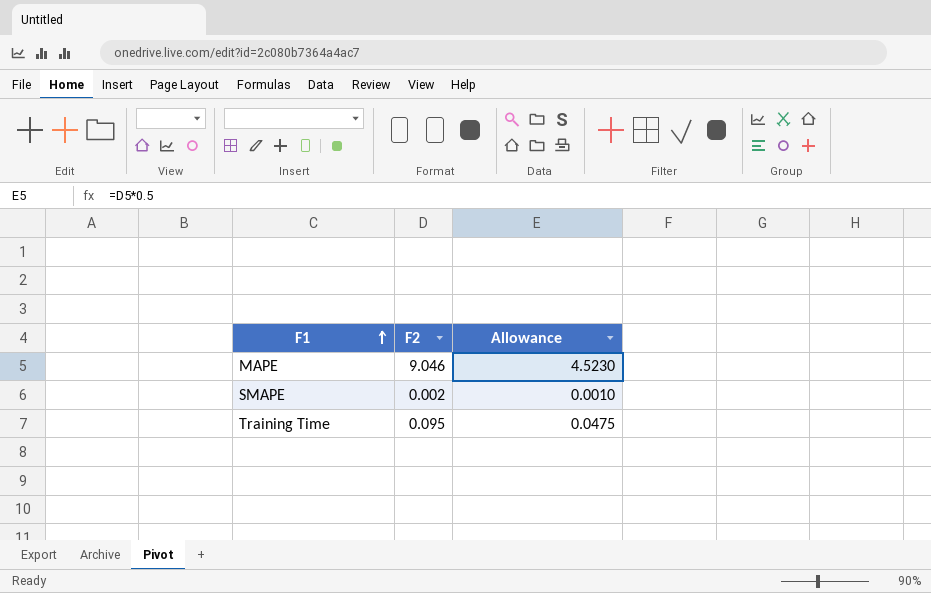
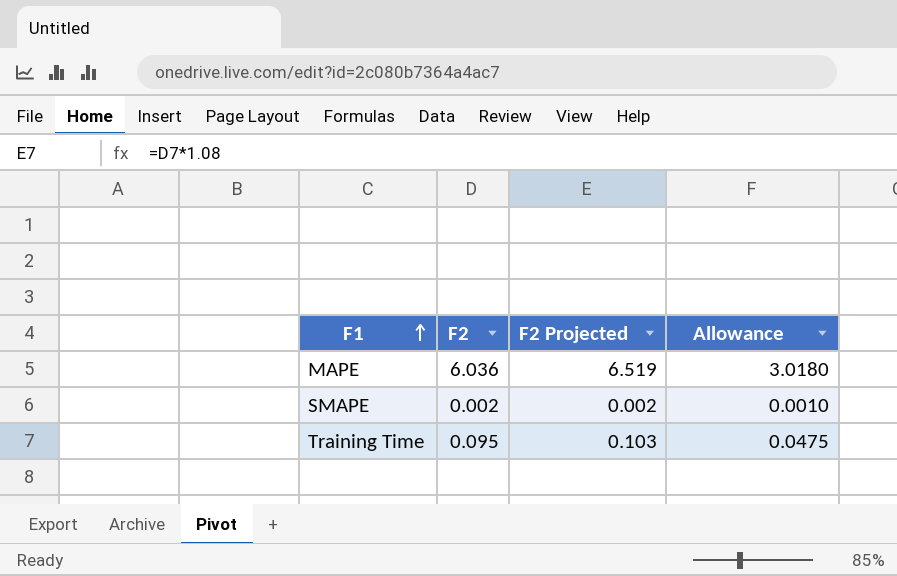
column F2 Projected | formula: none -> [F2] * 1.08
MAPE | F2: 9.046 -> 6.036
MAPE | Allowance: 4.5230 -> 3.0180

